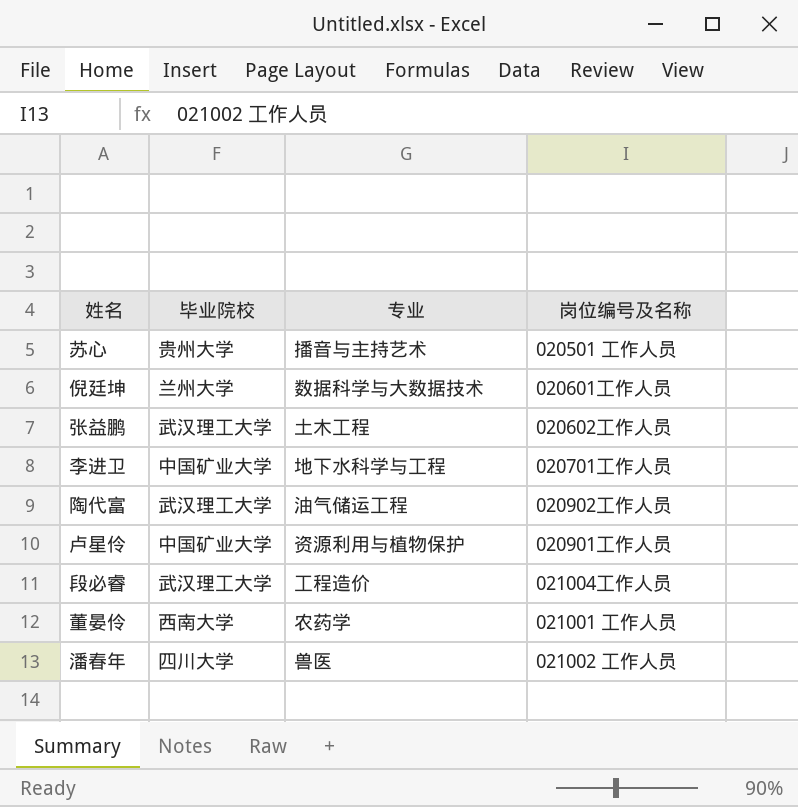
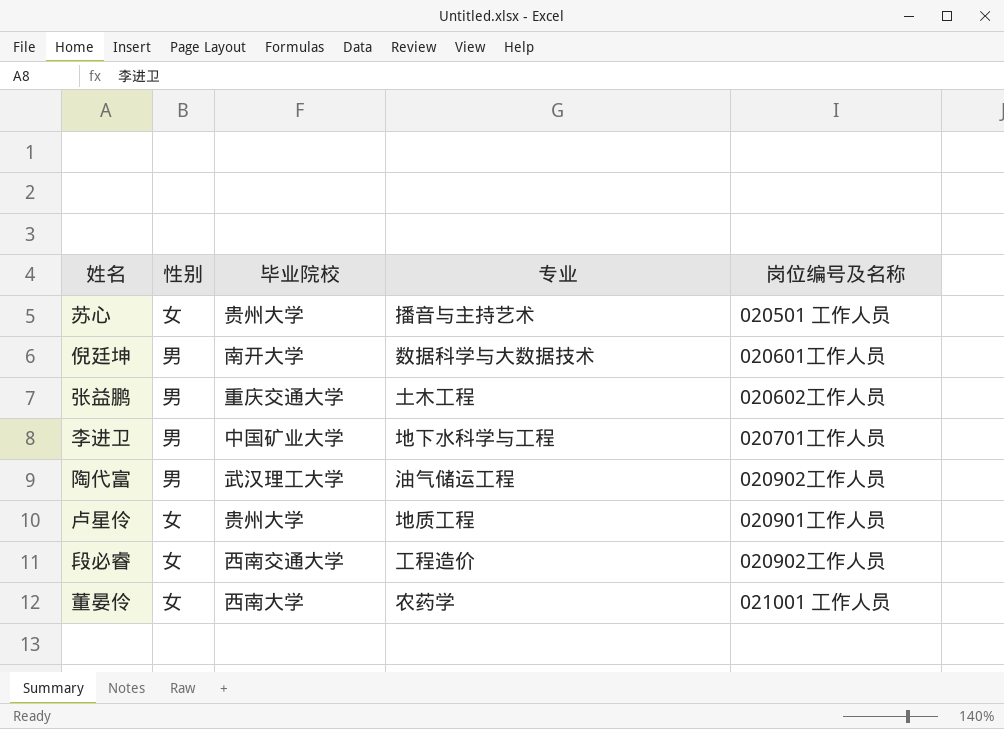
column 性别 | position: none -> 2
row 潘春年: 四川大学 | 兽医 | 021002 工作人员 -> none
倪廷坤 | 毕业院校: 兰州大学 -> 南开大学
张益鹏 | 毕业院校: 武汉理工大学 -> 重庆交通大学
卢星伶 | 毕业院校: 中国矿业大学 -> 贵州大学
卢星伶 | 专业: 资源利用与植物保护 -> 地质工程
段必睿 | 毕业院校: 武汉理工大学 -> 西南交通大学
段必睿 | 岗位编号及名称: 021004工作人员 -> 020902工作人员

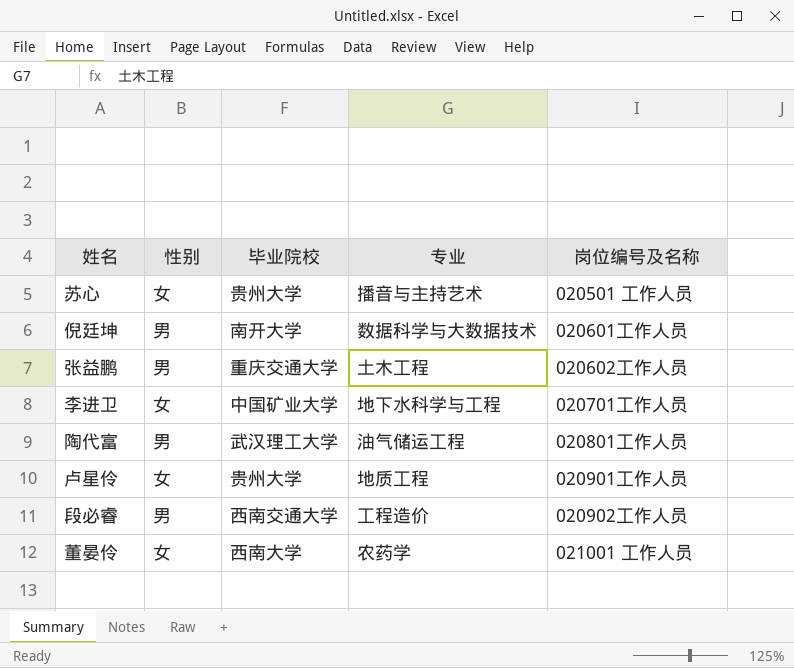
李进卫 | 性别: 男 -> 女
陶代富 | 岗位编号及名称: 020902工作人员 -> 020801工作人员
段必睿 | 性别: 女 -> 男

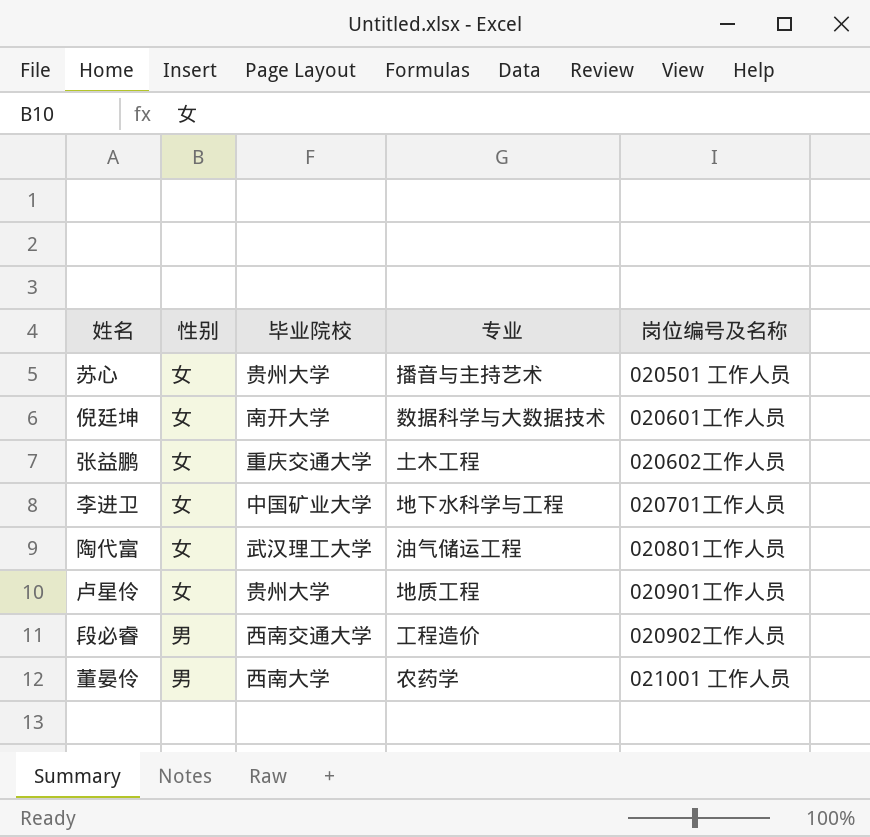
倪廷坤 | 性别: 男 -> 女
张益鹏 | 性别: 男 -> 女
陶代富 | 性别: 男 -> 女
董晏伶 | 性别: 女 -> 男

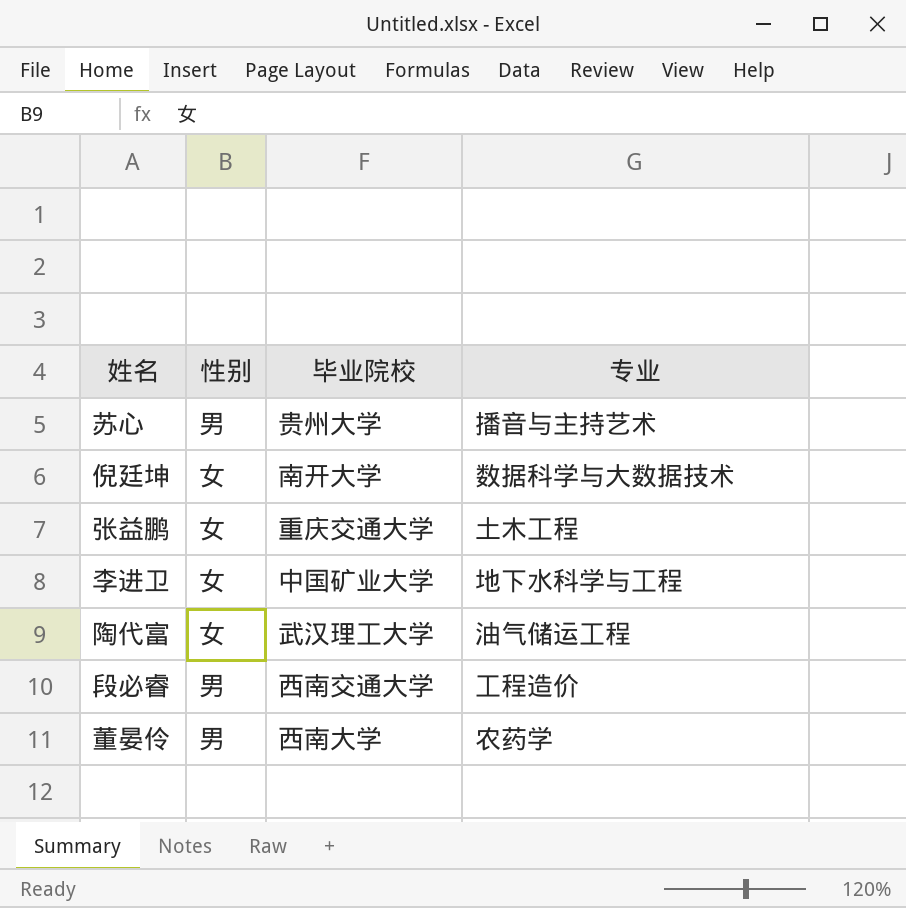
column 岗位编号及名称 | position: 5 -> none
row 卢星伶: 女 | 贵州大学 | 地质工程 | 020901工作人员 -> none
苏心 | 性别: 女 -> 男

